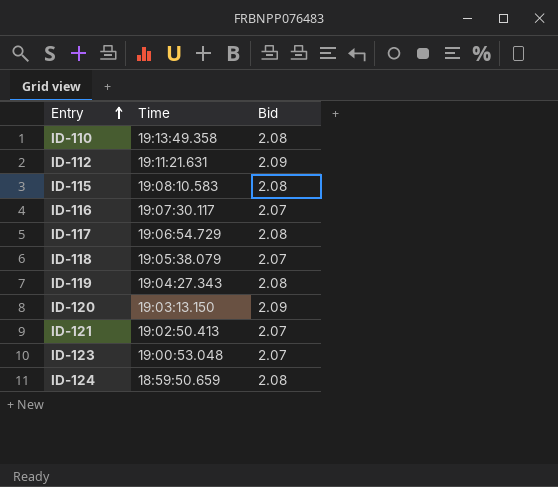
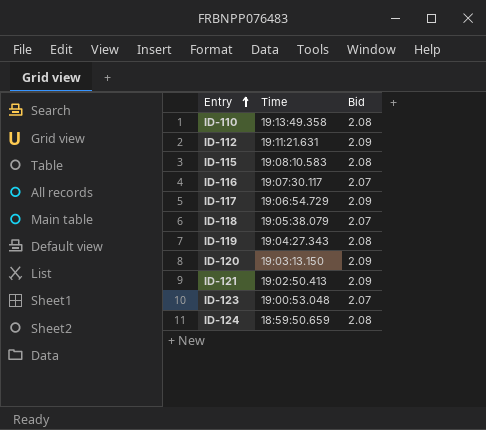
ID-117 | Bid: 2.08 -> 2.09
ID-121 | Bid: 2.07 -> 2.09

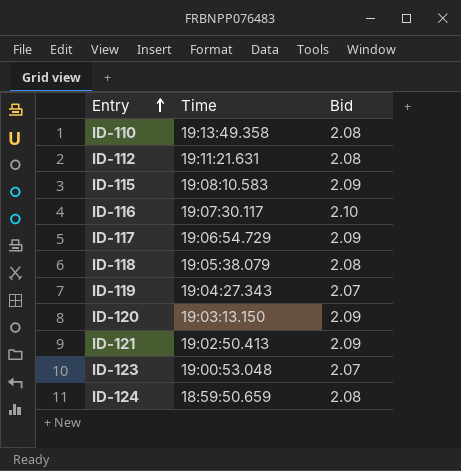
ID-112 | Bid: 2.09 -> 2.08
ID-115 | Bid: 2.08 -> 2.09
ID-116 | Bid: 2.07 -> 2.10
ID-118 | Bid: 2.07 -> 2.08
ID-119 | Bid: 2.08 -> 2.07

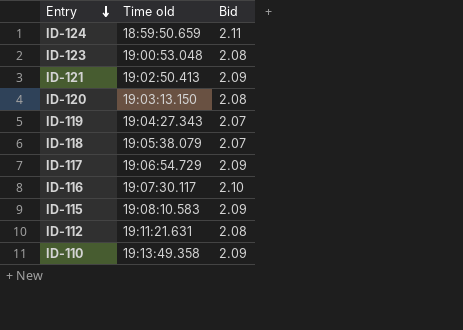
row order: Entry ascending -> Entry descending
column name: Time -> Time old
ID-124 | Bid: 2.08 -> 2.11
ID-123 | Bid: 2.07 -> 2.08
ID-120 | Bid: 2.09 -> 2.08
ID-118 | Bid: 2.08 -> 2.07
ID-110 | Bid: 2.08 -> 2.09

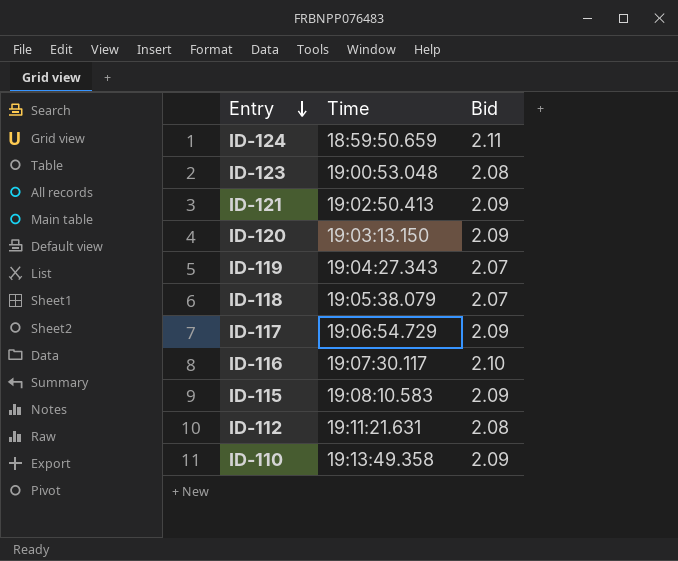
column name: Time old -> Time
ID-120 | Bid: 2.08 -> 2.09

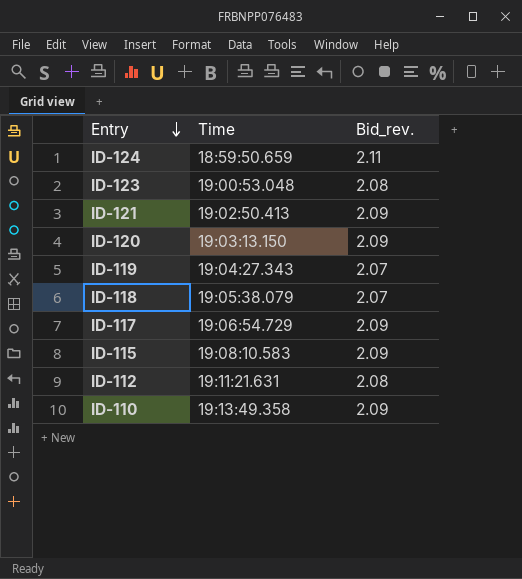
column name: Bid -> Bid_rev.
row ID-116: 19:07:30.117 | 2.10 -> none

